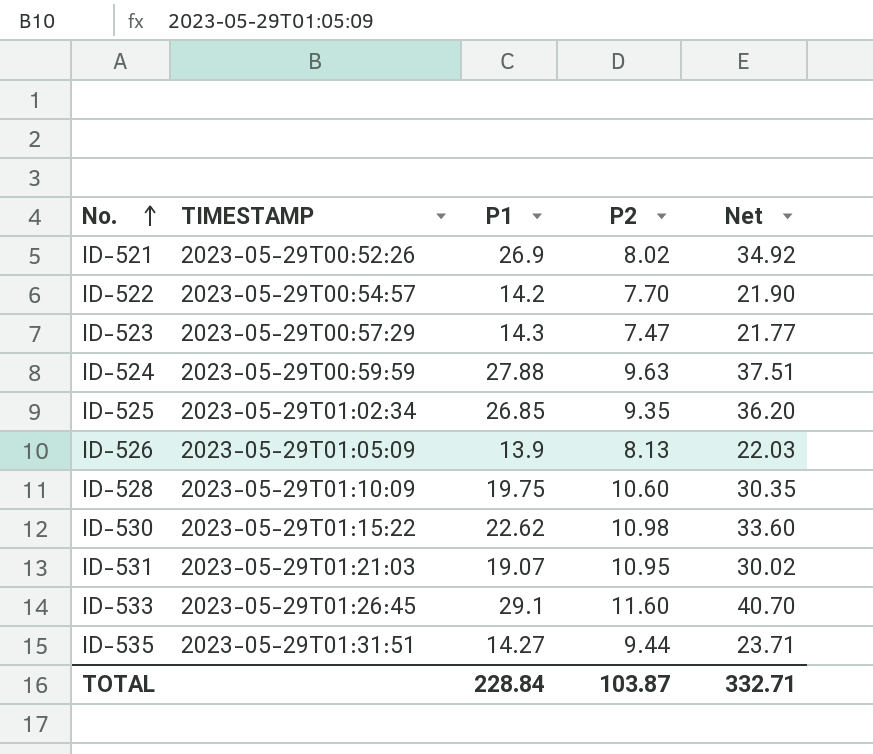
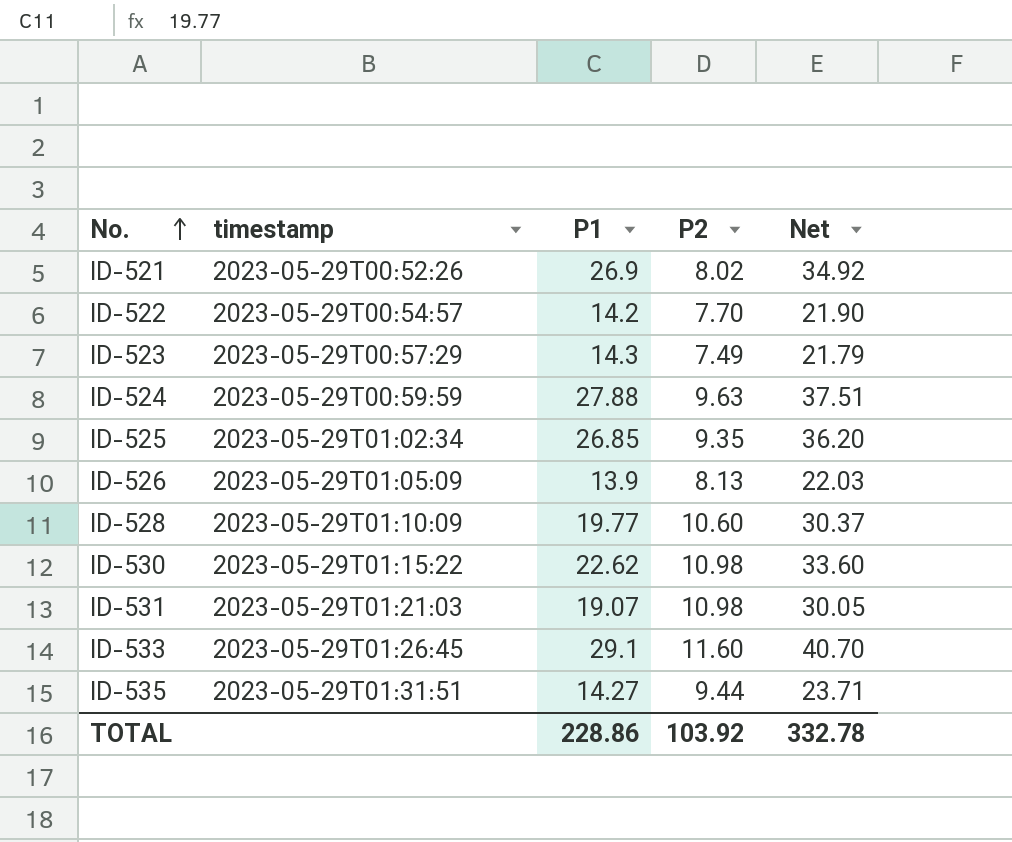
column name: TIMESTAMP -> timestamp
ID-523 | P2: 7.47 -> 7.49
ID-523 | Net: 21.77 -> 21.79
ID-528 | P1: 19.75 -> 19.77
ID-528 | Net: 30.35 -> 30.37
ID-531 | P2: 10.95 -> 10.98
ID-531 | Net: 30.02 -> 30.05
TOTAL | P1: 228.84 -> 228.86
TOTAL | P2: 103.87 -> 103.92
TOTAL | Net: 332.71 -> 332.78

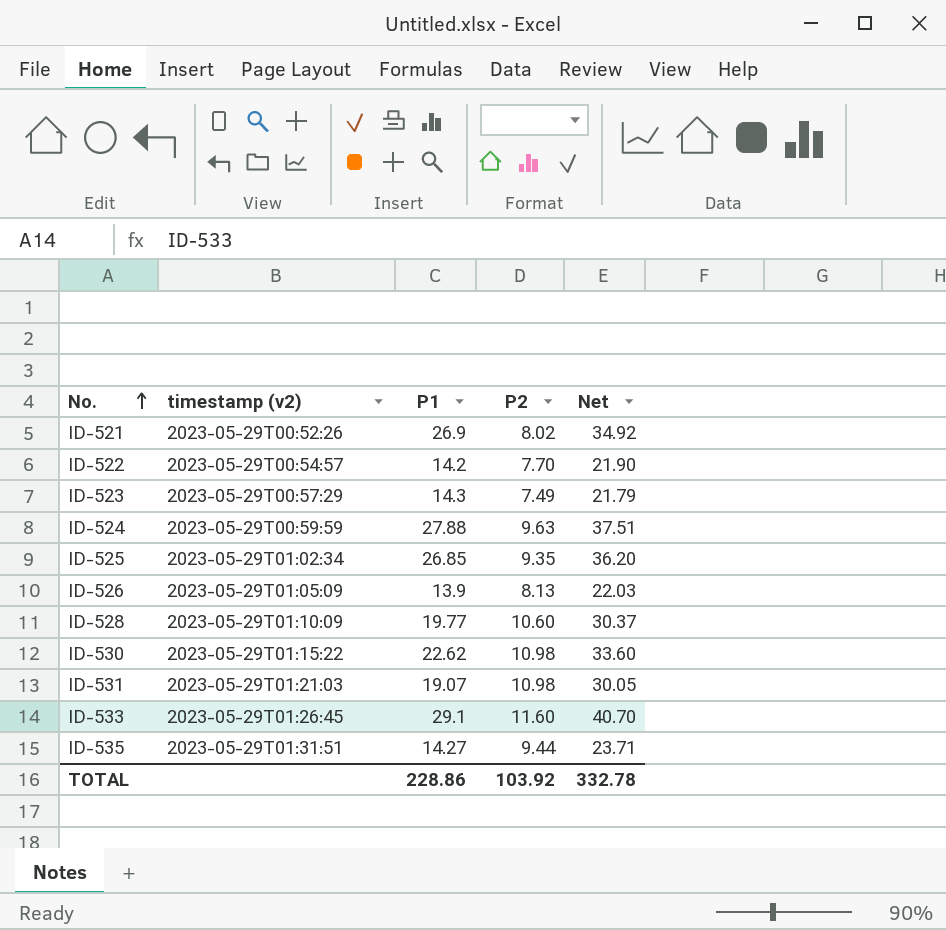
column name: timestamp -> timestamp (v2)

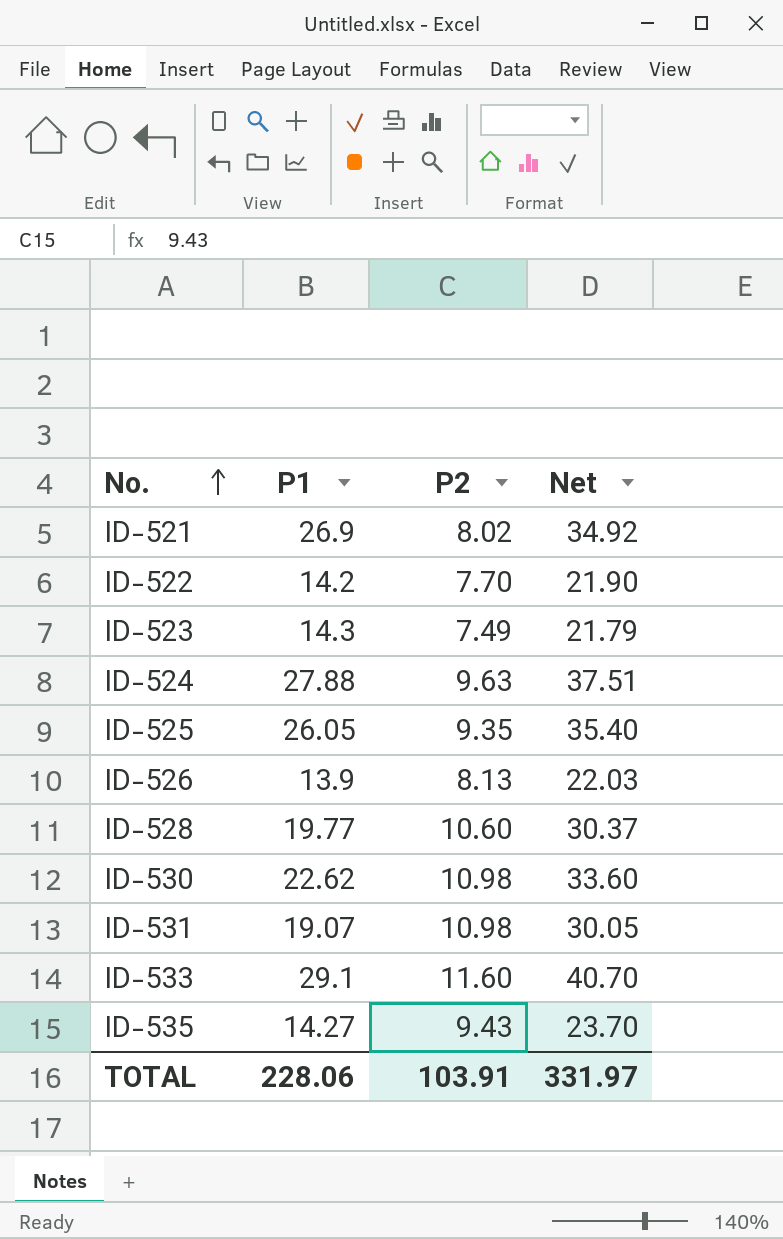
column timestamp (v2) | position: 2 -> none
ID-525 | P1: 26.85 -> 26.05
ID-525 | Net: 36.20 -> 35.40
ID-535 | P2: 9.44 -> 9.43
ID-535 | Net: 23.71 -> 23.70
TOTAL | P1: 228.86 -> 228.06
TOTAL | P2: 103.92 -> 103.91
TOTAL | Net: 332.78 -> 331.97

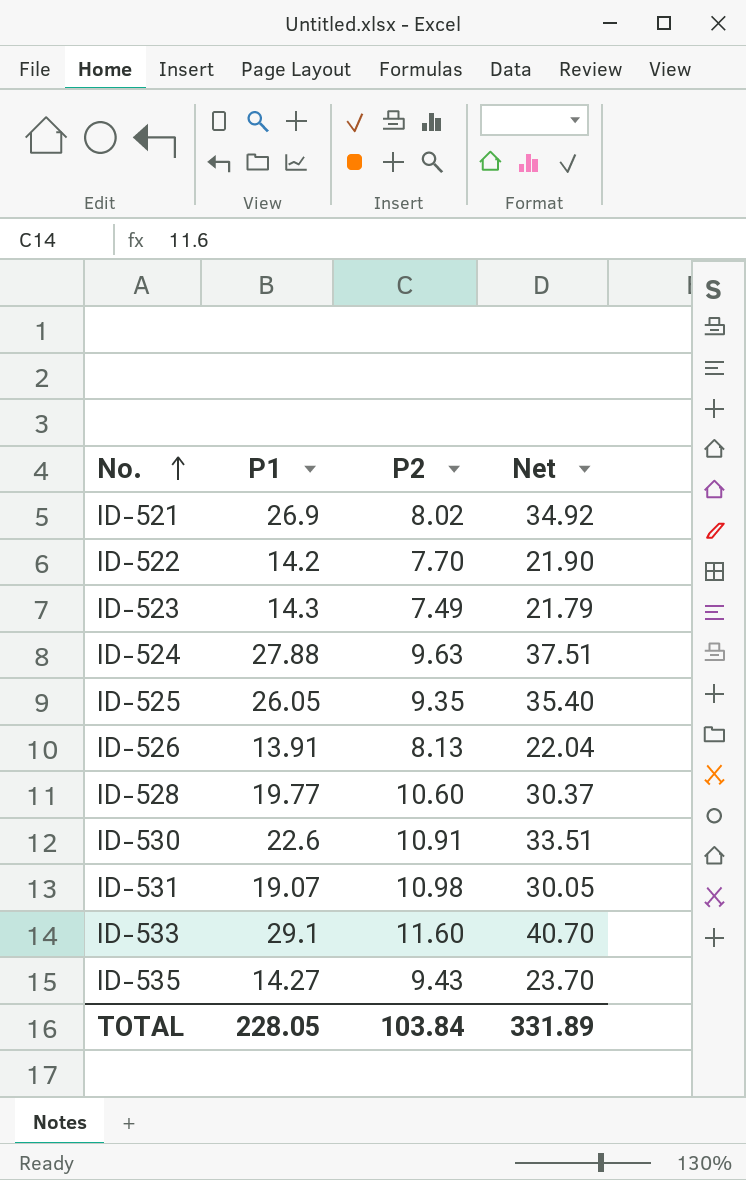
ID-526 | P1: 13.9 -> 13.91
ID-526 | Net: 22.03 -> 22.04
ID-530 | P1: 22.62 -> 22.6
ID-530 | P2: 10.98 -> 10.91
ID-530 | Net: 33.60 -> 33.51
TOTAL | P1: 228.06 -> 228.05
TOTAL | P2: 103.91 -> 103.84
TOTAL | Net: 331.97 -> 331.89

